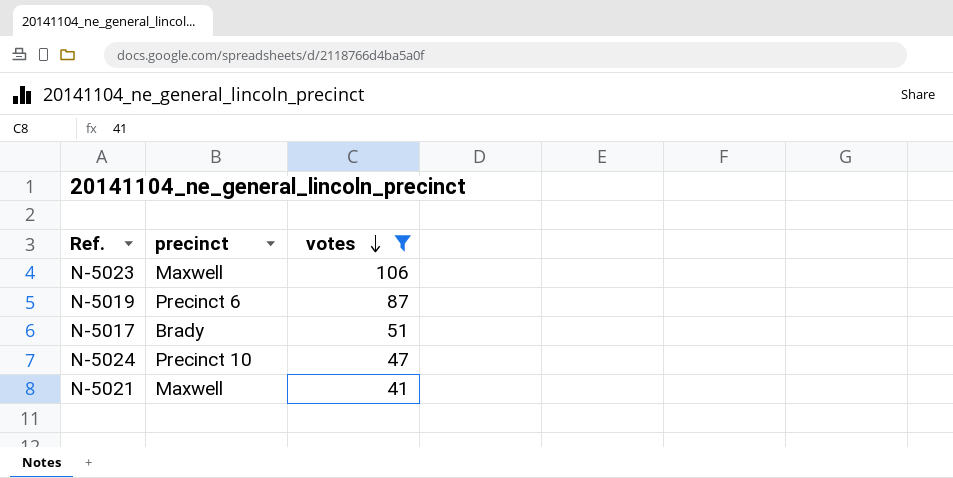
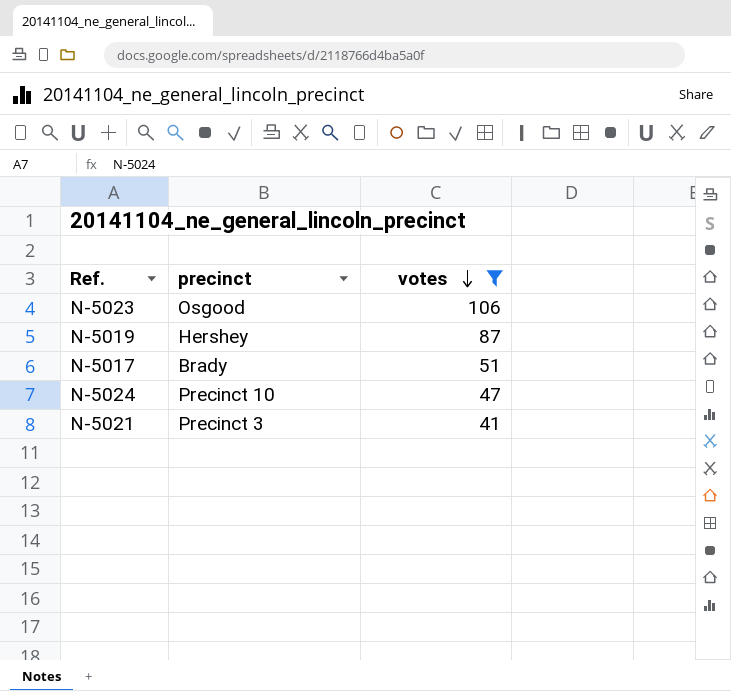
N-5023 | precinct: Maxwell -> Osgood
N-5019 | precinct: Precinct 6 -> Hershey
N-5021 | precinct: Maxwell -> Precinct 3

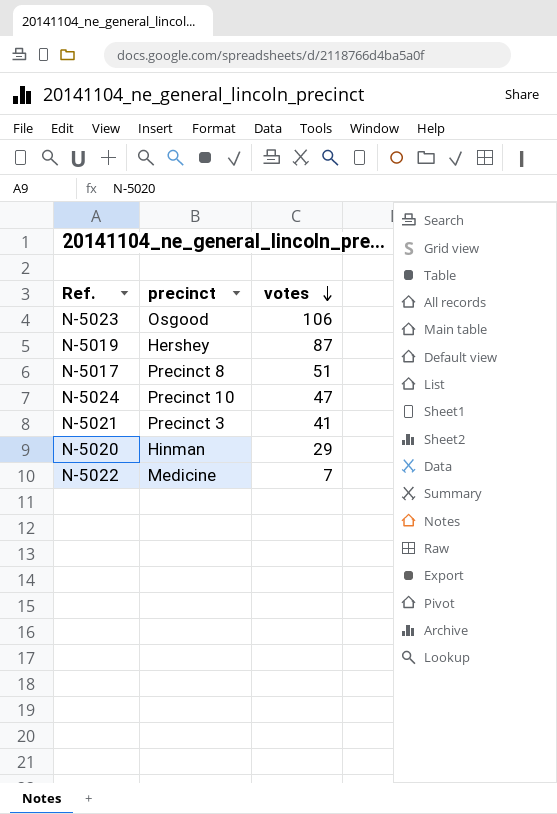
filter: votes >= 41 -> none
N-5017 | precinct: Brady -> Precinct 8

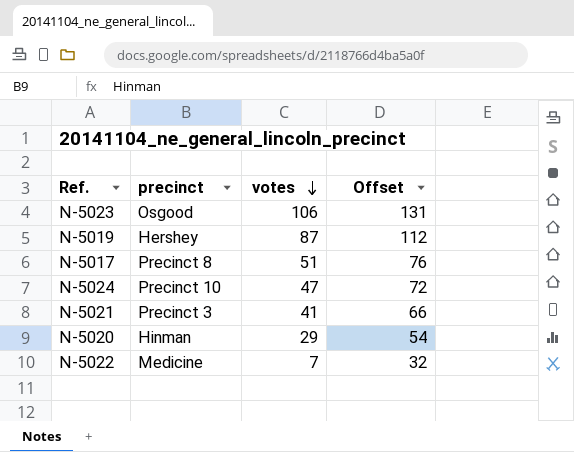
column Offset | formula: none -> [votes] + 25

